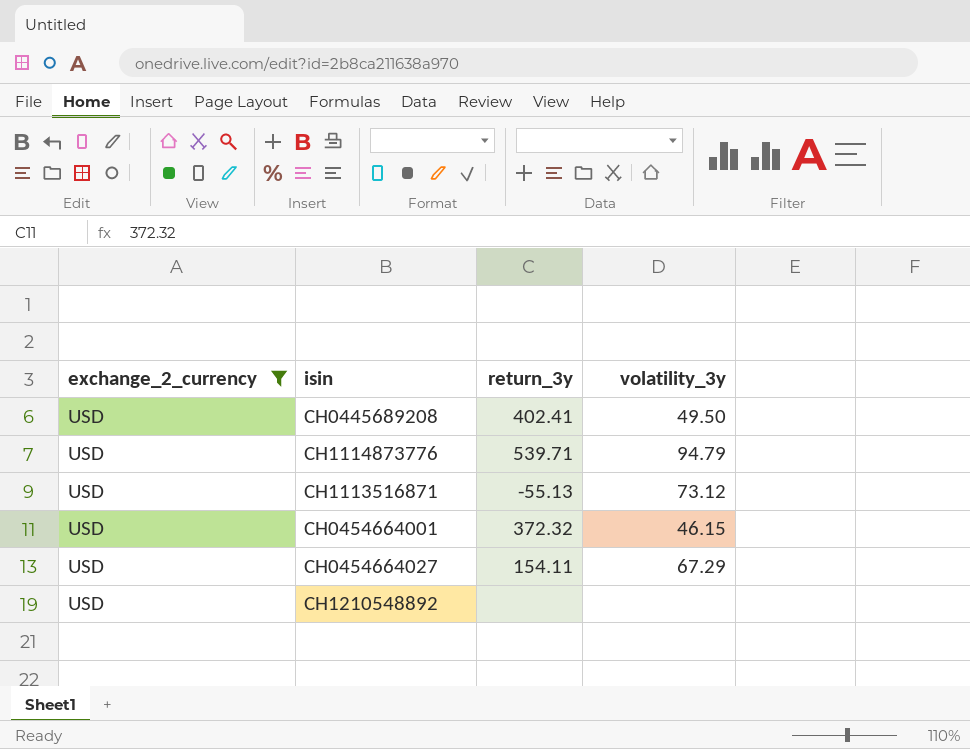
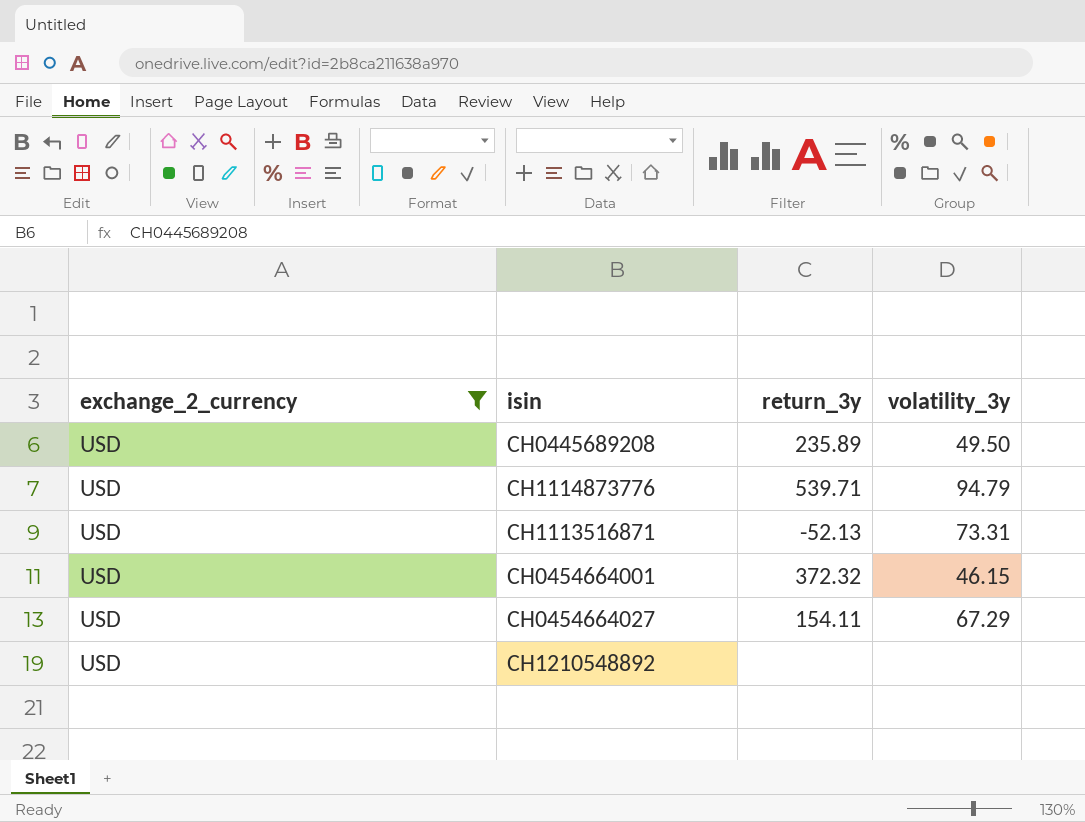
CH0445689208 | return_3y: 402.41 -> 235.89
CH1113516871 | return_3y: -55.13 -> -52.13
CH1113516871 | volatility_3y: 73.12 -> 73.31

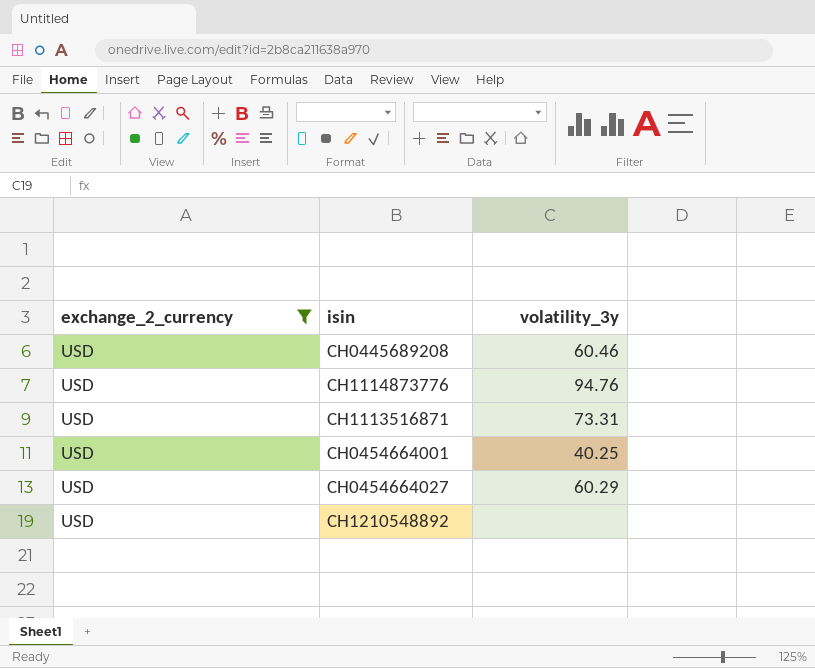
column return_3y | position: 3 -> none
CH0445689208 | volatility_3y: 49.50 -> 60.46
CH1114873776 | volatility_3y: 94.79 -> 94.76
CH0454664001 | volatility_3y: 46.15 -> 40.25
CH0454664027 | volatility_3y: 67.29 -> 60.29

